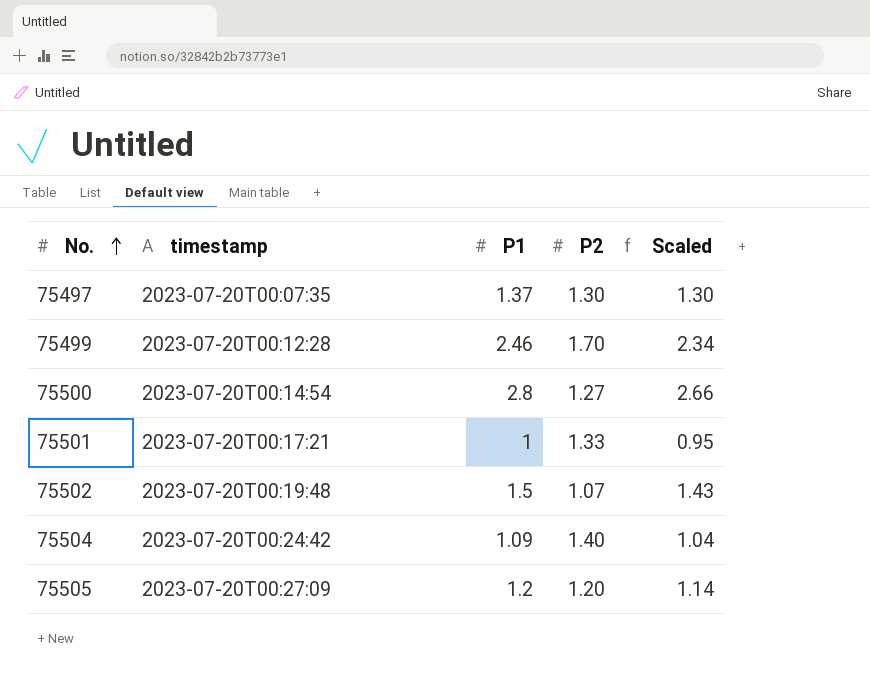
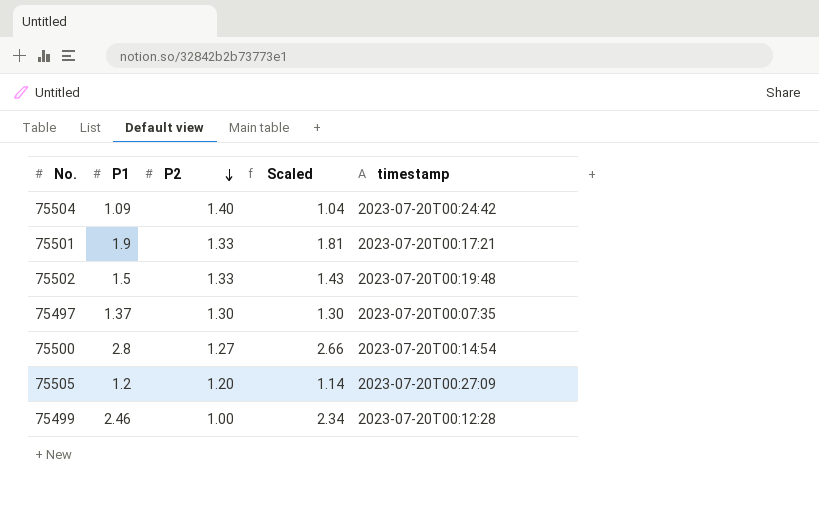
row order: No. ascending -> P2 descending
column timestamp | position: 2 -> 5
75501 | P1: 1 -> 1.9
75501 | Scaled: 0.95 -> 1.81
75502 | P2: 1.07 -> 1.33
75499 | P2: 1.70 -> 1.00

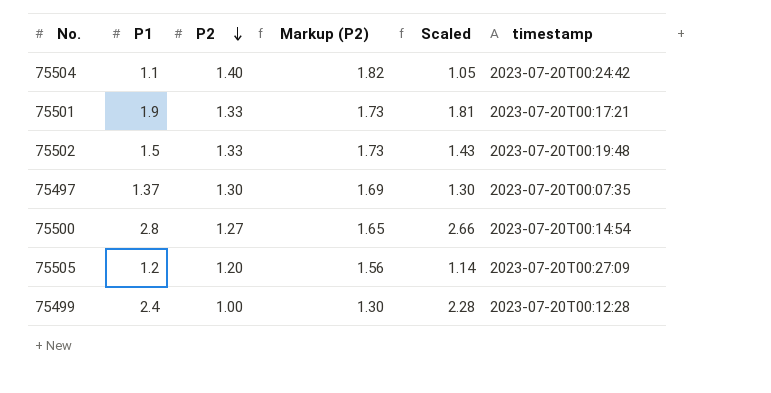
column Markup (P2) | formula: none -> [P2] * 1.3
75504 | P1: 1.09 -> 1.1
75504 | Scaled: 1.04 -> 1.05
75499 | P1: 2.46 -> 2.4
75499 | Scaled: 2.34 -> 2.28

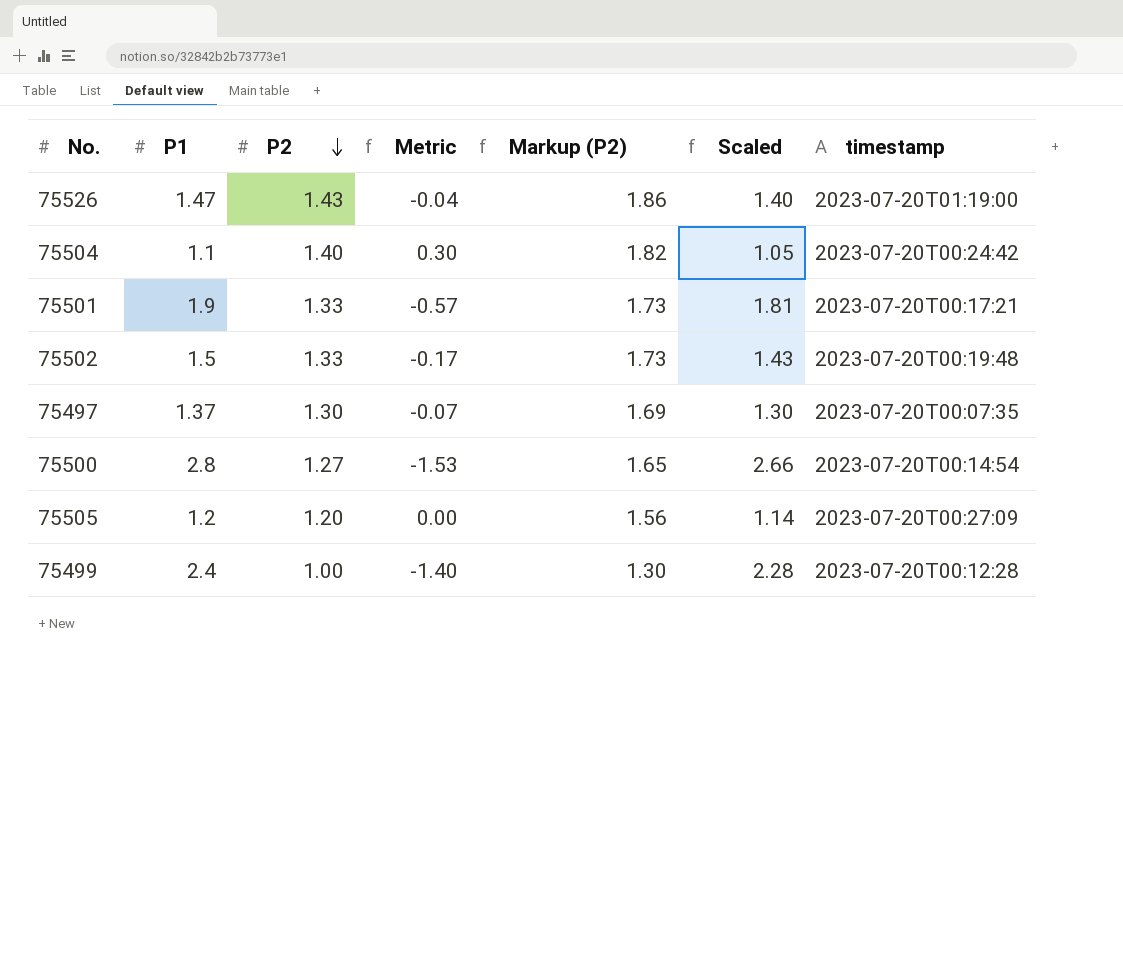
column Metric | formula: none -> [P2] - [P1]
row 75526: none -> 1.47 | 1.43 | -0.04 | 1.86 | 1.40 | 2023-07-20T01:19:00

